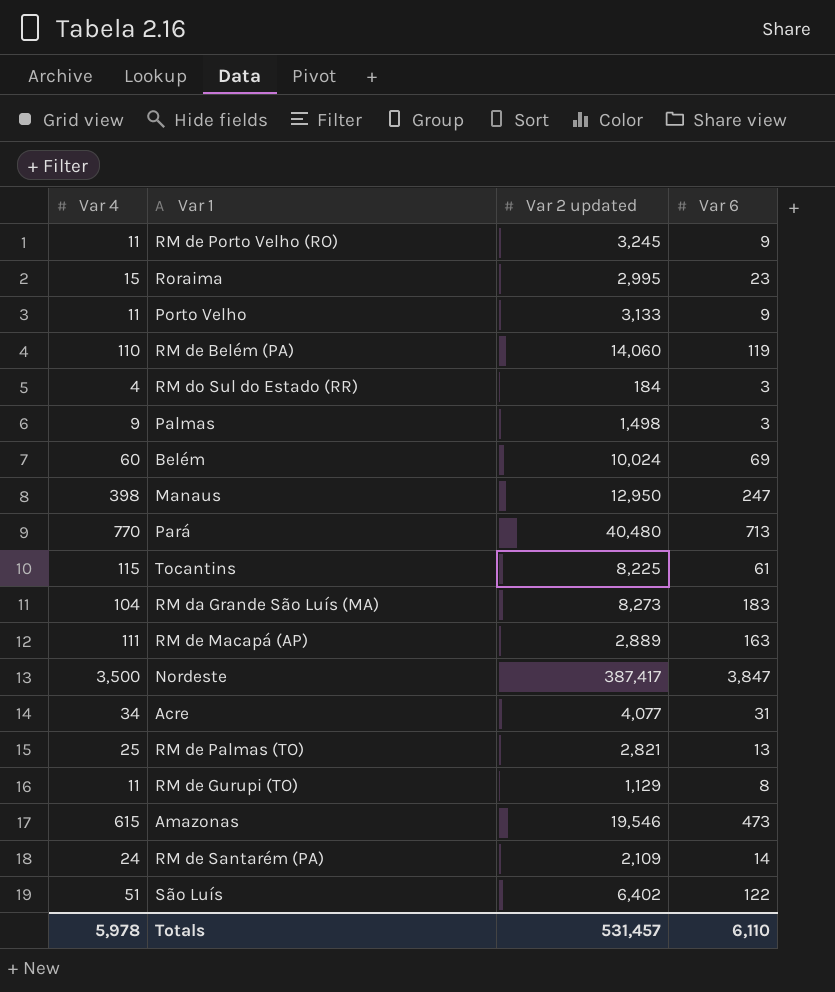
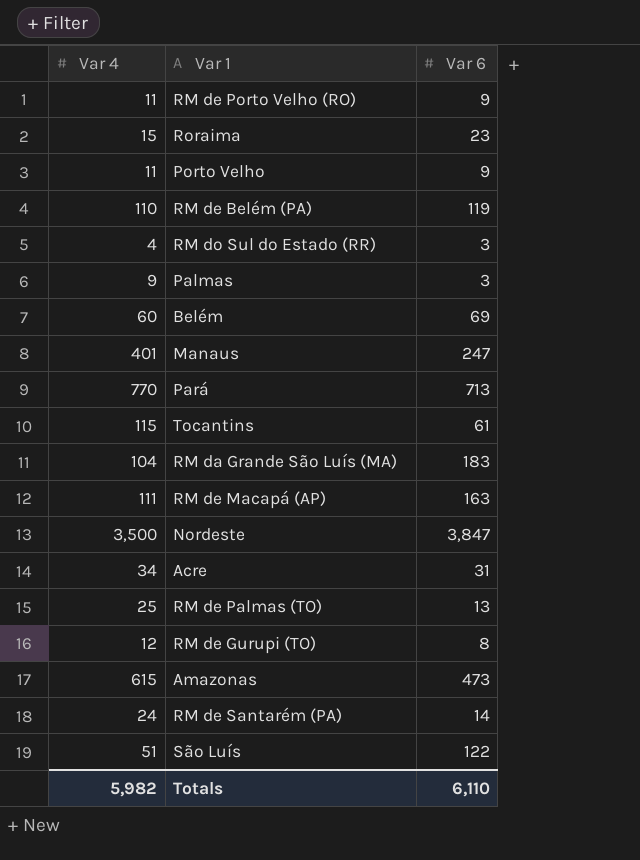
column Var 2 updated | position: 3 -> none
Manaus | Var 4: 398 -> 401
RM de Gurupi (TO) | Var 4: 11 -> 12
Totals | Var 4: 5,978 -> 5,982

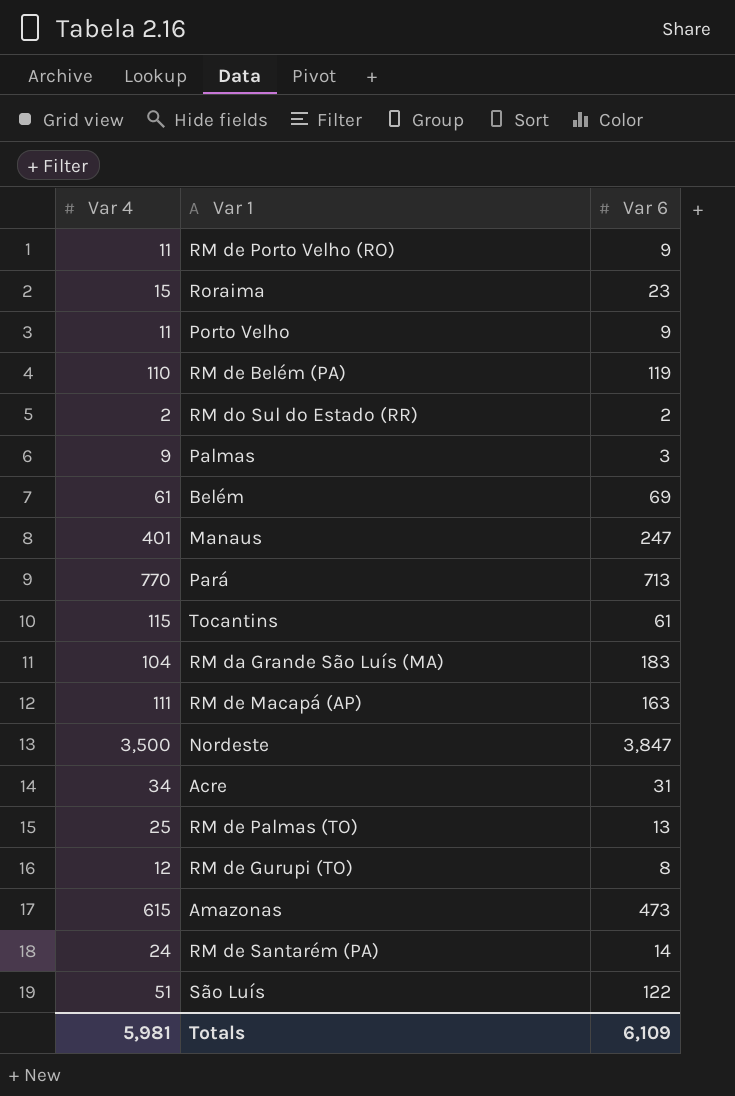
RM do Sul do Estado (RR) | Var 4: 4 -> 2
RM do Sul do Estado (RR) | Var 6: 3 -> 2
Belém | Var 4: 60 -> 61
Totals | Var 4: 5,982 -> 5,981
Totals | Var 6: 6,110 -> 6,109

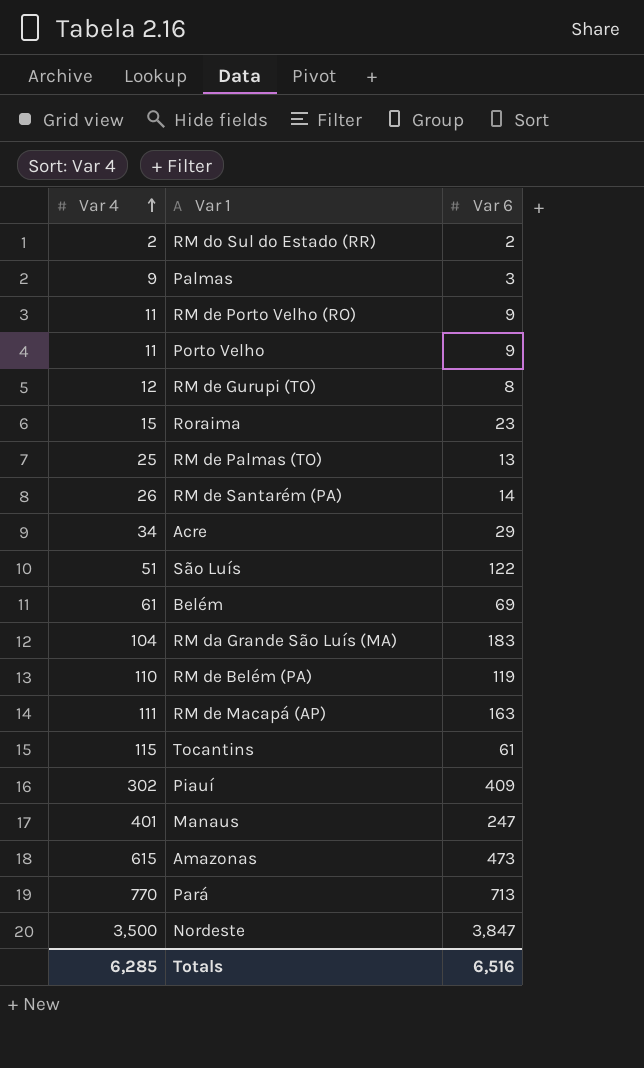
row order: none -> Var 4 ascending
RM de Santarém (PA) | Var 4: 24 -> 26
Acre | Var 6: 31 -> 29
row Piauí: none -> 302 | 409
Totals | Var 4: 5,981 -> 6,285
Totals | Var 6: 6,109 -> 6,516

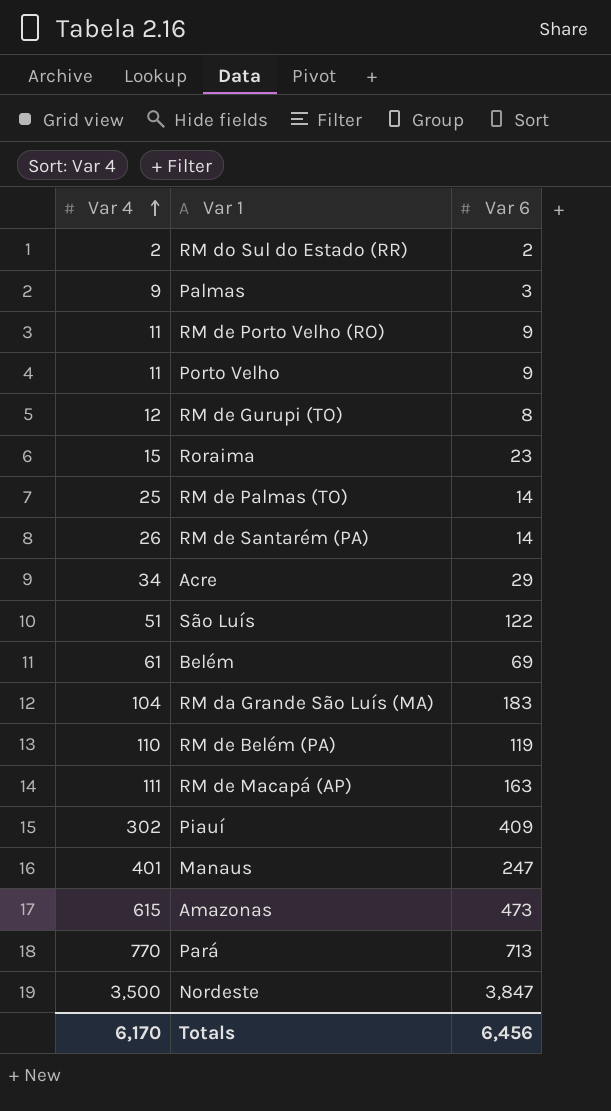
row Tocantins: 115 | 61 -> none
RM de Palmas (TO) | Var 6: 13 -> 14
Totals | Var 4: 6,285 -> 6,170
Totals | Var 6: 6,516 -> 6,456

